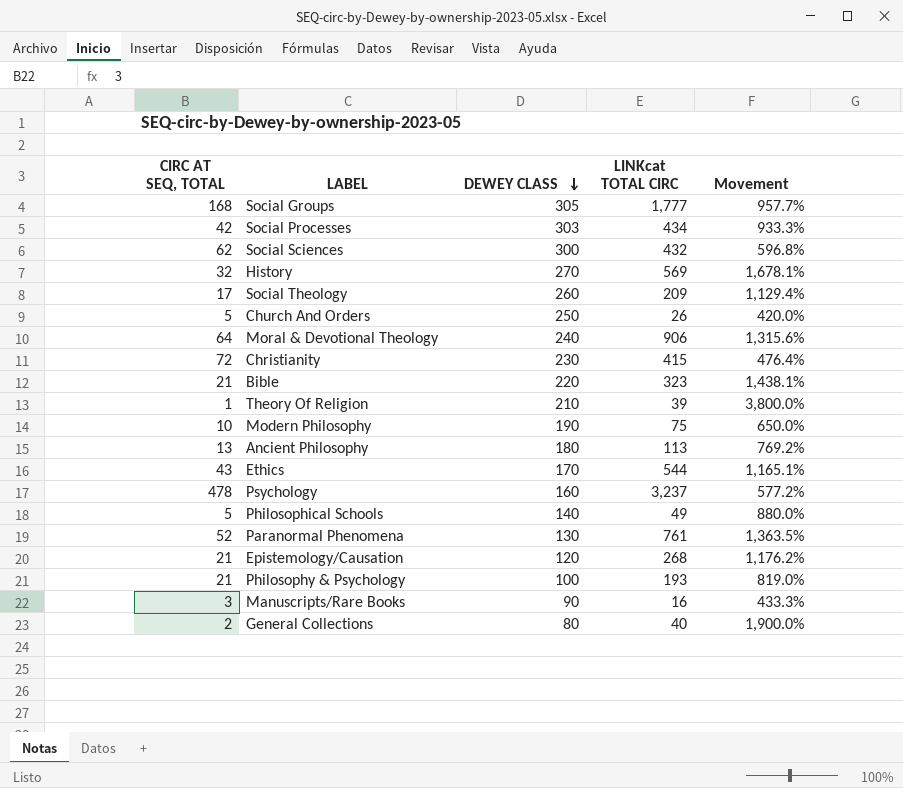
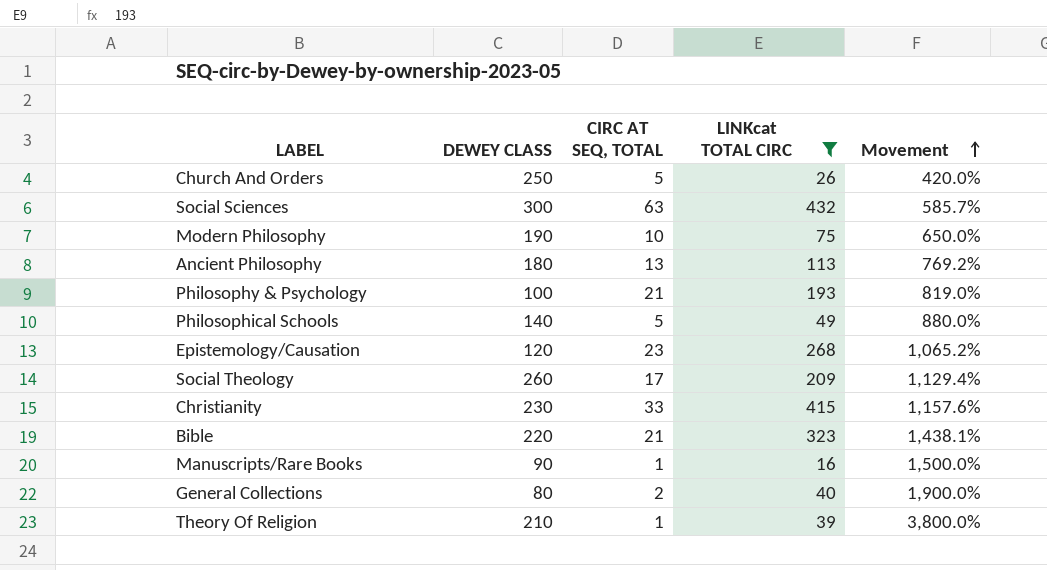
filter: none -> LINKcat TOTAL CIRC <= 432
row order: DEWEY CLASS descending -> Movement ascending
column CIRC AT SEQ, TOTAL | position: 1 -> 3
Social Sciences | CIRC AT SEQ, TOTAL: 62 -> 63
Social Sciences | Movement: 596.8% -> 585.7%
Epistemology/Causation | CIRC AT SEQ, TOTAL: 21 -> 23
Epistemology/Causation | Movement: 1,176.2% -> 1,065.2%
Christianity | CIRC AT SEQ, TOTAL: 72 -> 33
Christianity | Movement: 476.4% -> 1,157.6%
Manuscripts/Rare Books | CIRC AT SEQ, TOTAL: 3 -> 1
Manuscripts/Rare Books | Movement: 433.3% -> 1,500.0%

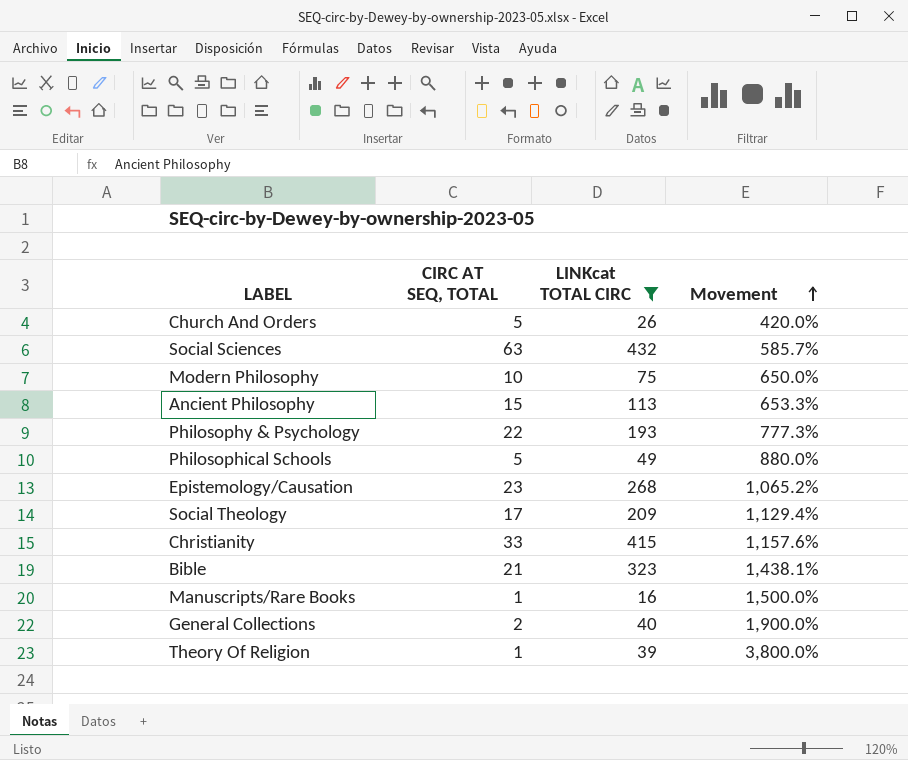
column DEWEY CLASS | position: 2 -> none
Ancient Philosophy | CIRC AT SEQ, TOTAL: 13 -> 15
Ancient Philosophy | Movement: 769.2% -> 653.3%
Philosophy & Psychology | CIRC AT SEQ, TOTAL: 21 -> 22
Philosophy & Psychology | Movement: 819.0% -> 777.3%

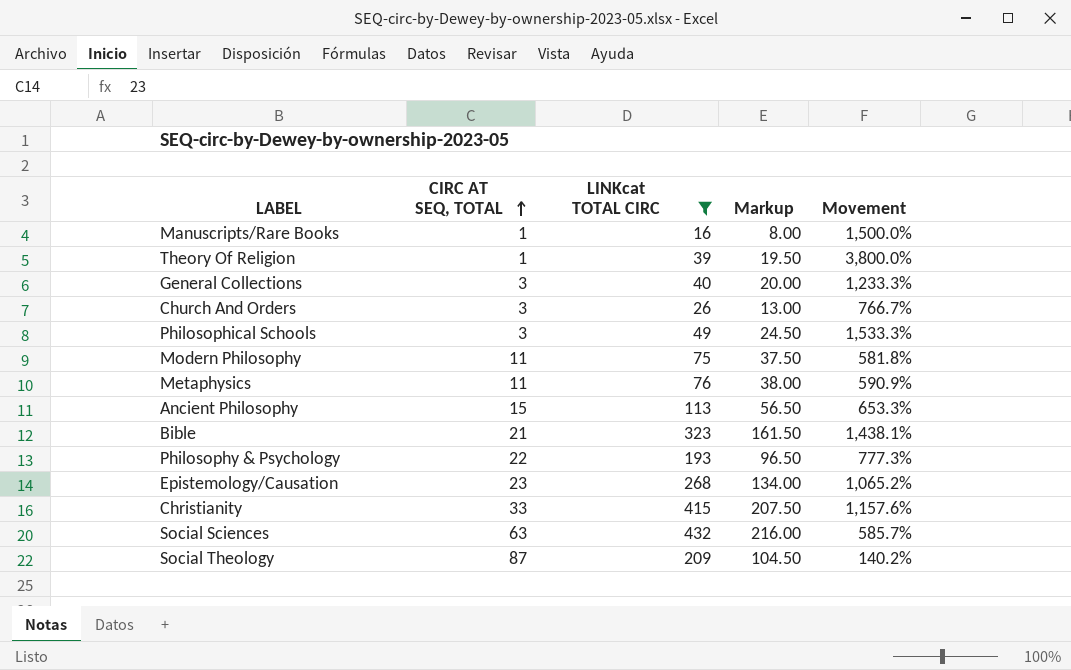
row order: Movement ascending -> CIRC AT SEQ, TOTAL ascending
column Markup | formula: none -> [LINKcat TOTAL CIRC] * 0.5
General Collections | CIRC AT SEQ, TOTAL: 2 -> 3
General Collections | Movement: 1,900.0% -> 1,233.3%
Church And Orders | CIRC AT SEQ, TOTAL: 5 -> 3
Church And Orders | Movement: 420.0% -> 766.7%
Philosophical Schools | CIRC AT SEQ, TOTAL: 5 -> 3
Philosophical Schools | Movement: 880.0% -> 1,533.3%
Modern Philosophy | CIRC AT SEQ, TOTAL: 10 -> 11
Modern Philosophy | Movement: 650.0% -> 581.8%
row Metaphysics: none -> 11 | 76 | 38.00 | 590.9%
Social Theology | CIRC AT SEQ, TOTAL: 17 -> 87
Social Theology | Movement: 1,129.4% -> 140.2%

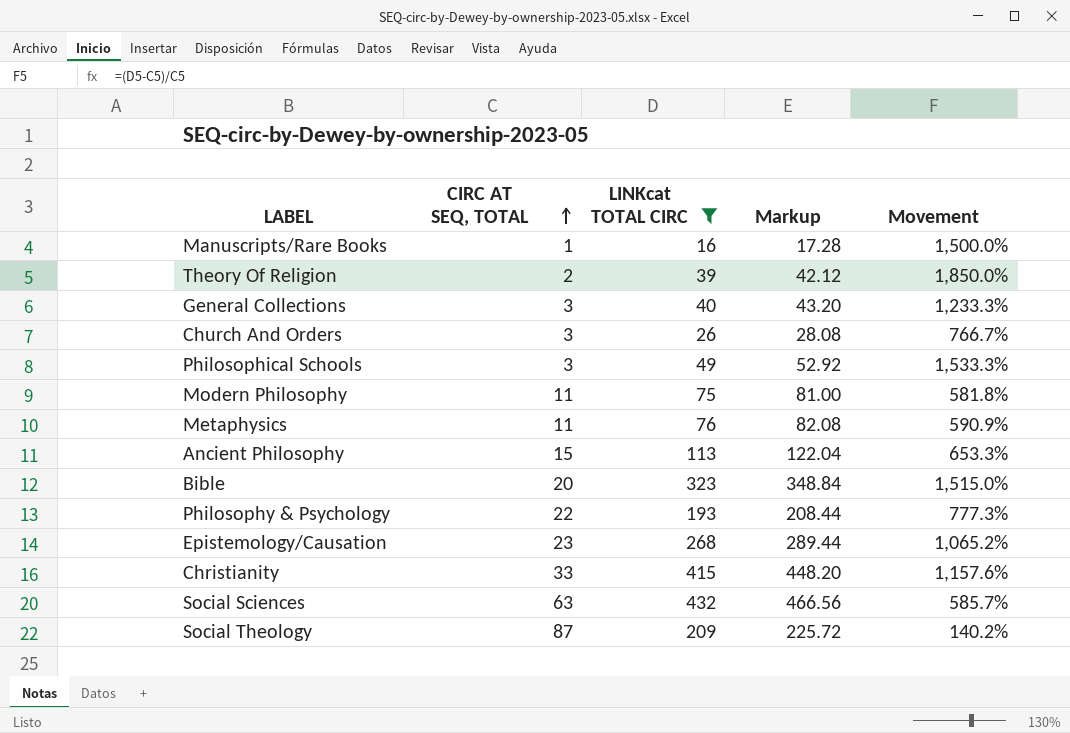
column Markup | formula: [LINKcat TOTAL CIRC] * 0.5 -> [LINKcat TOTAL CIRC] * 1.08
Theory Of Religion | CIRC AT SEQ, TOTAL: 1 -> 2
Theory Of Religion | Movement: 3,800.0% -> 1,850.0%
Bible | CIRC AT SEQ, TOTAL: 21 -> 20
Bible | Movement: 1,438.1% -> 1,515.0%

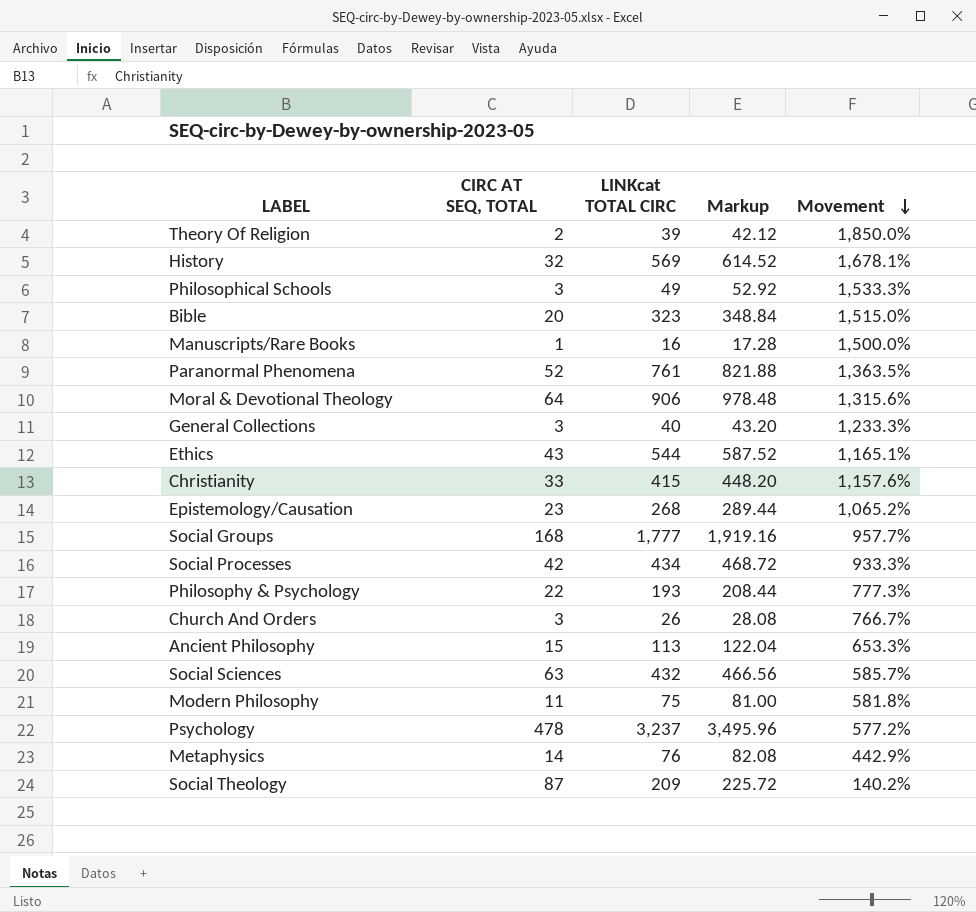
filter: LINKcat TOTAL CIRC <= 432 -> none
row order: CIRC AT SEQ, TOTAL ascending -> Movement descending
Metaphysics | CIRC AT SEQ, TOTAL: 11 -> 14
Metaphysics | Movement: 590.9% -> 442.9%

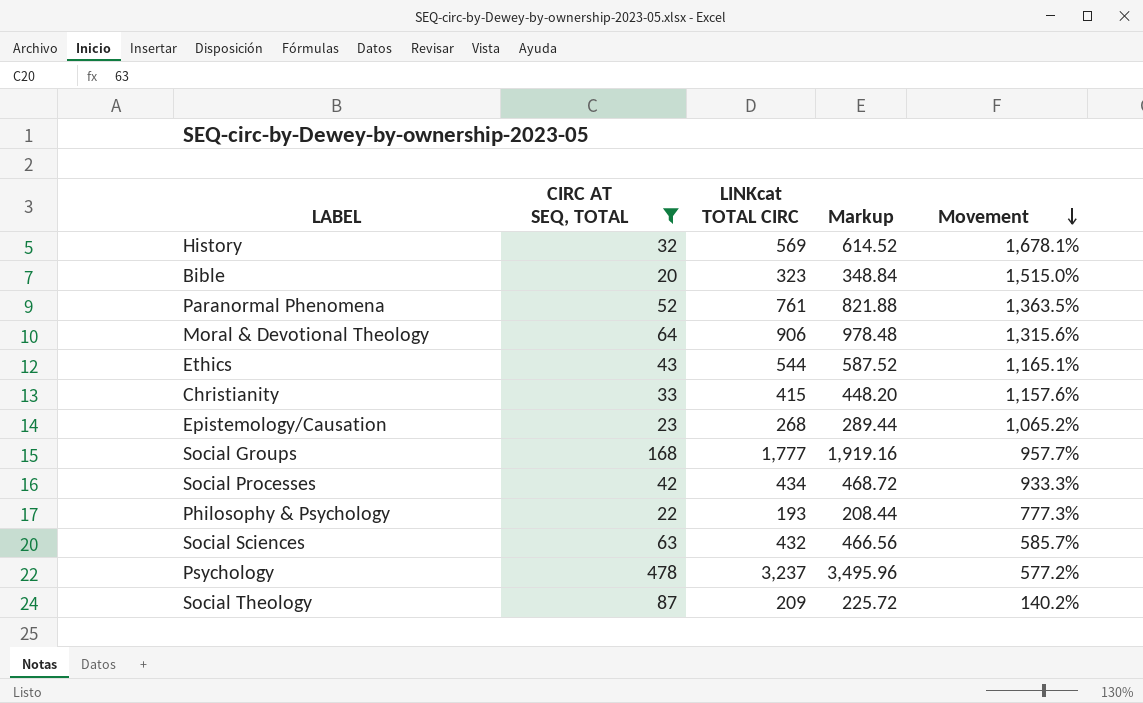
filter: none -> CIRC AT SEQ, TOTAL >= 20

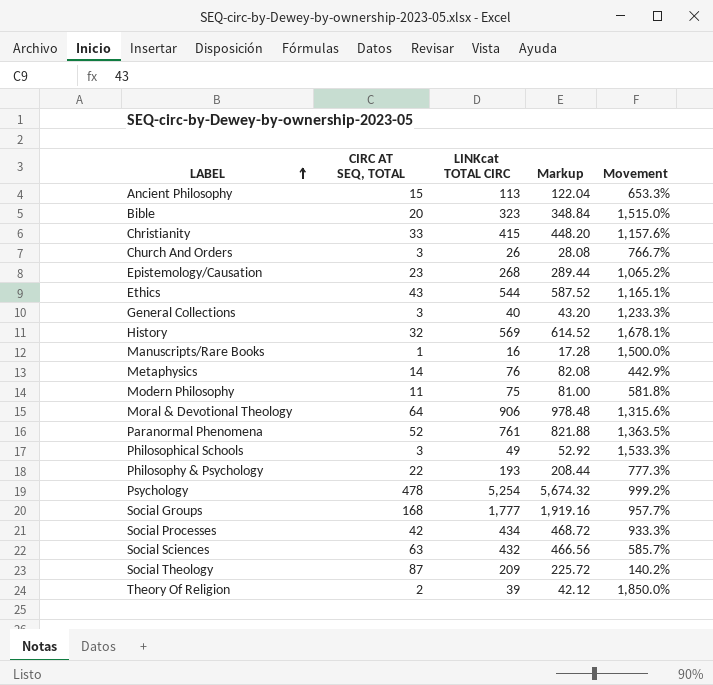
filter: CIRC AT SEQ, TOTAL >= 20 -> none
row order: Movement descending -> LABEL ascending
Psychology | LINKcat TOTAL CIRC: 3,237 -> 5,254
Psychology | Markup: 3,495.96 -> 5,674.32
Psychology | Movement: 577.2% -> 999.2%

